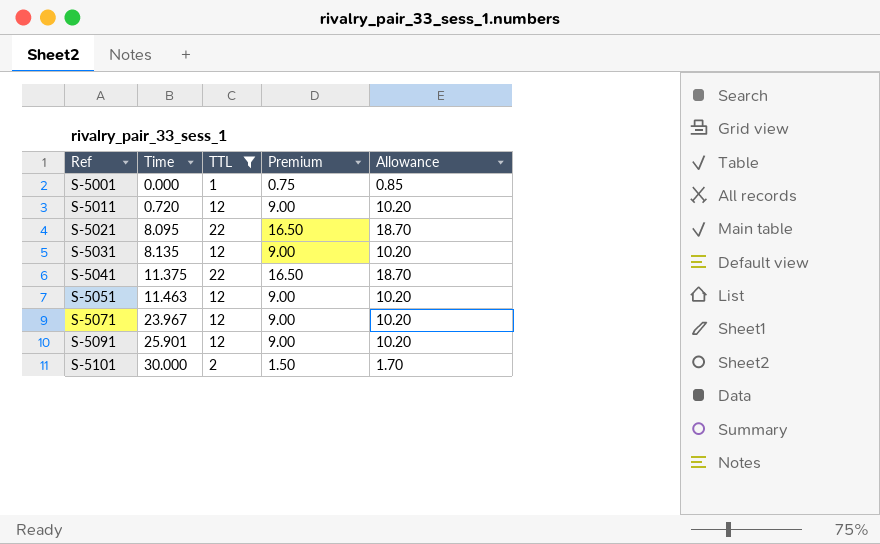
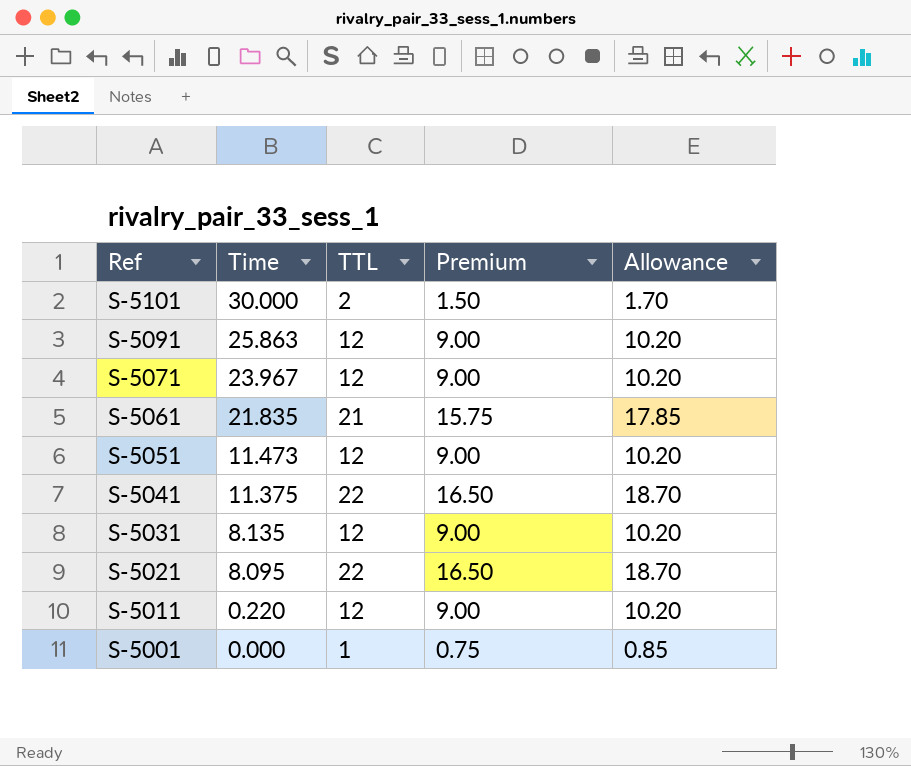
filter: TTL != 21 -> none
row order: Ref ascending -> Ref descending
S-5091 | Time: 25.901 -> 25.863
S-5051 | Time: 11.463 -> 11.473
S-5011 | Time: 0.720 -> 0.220

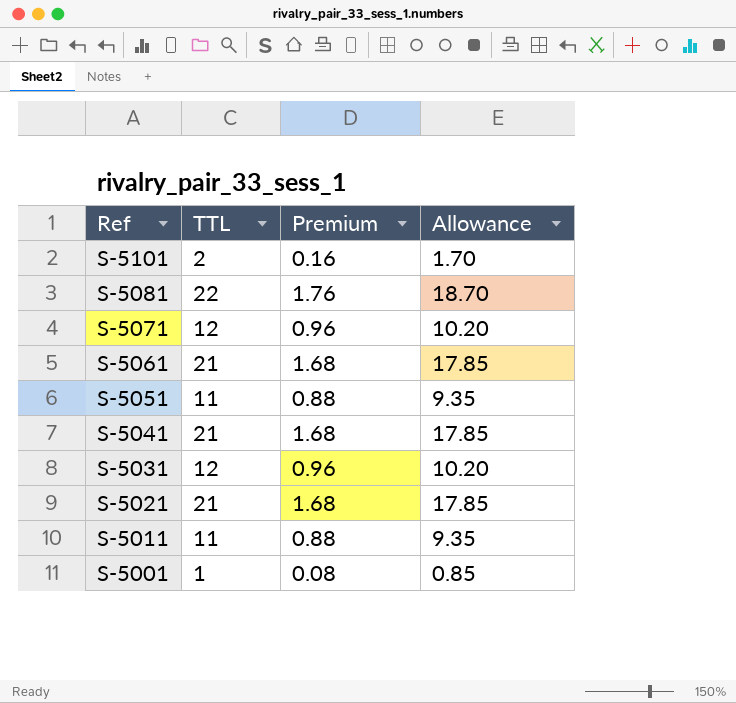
column Time | position: 2 -> none
column Premium | formula: [TTL] * 0.75 -> [TTL] * 0.08
row S-5091: 25.863 | 12 | 9.00 | 10.20 -> none
row S-5081: none -> 22 | 1.76 | 18.70
S-5051 | TTL: 12 -> 11
S-5051 | Allowance: 10.20 -> 9.35
S-5041 | TTL: 22 -> 21
S-5041 | Allowance: 18.70 -> 17.85
S-5021 | TTL: 22 -> 21
S-5021 | Allowance: 18.70 -> 17.85
S-5011 | TTL: 12 -> 11
S-5011 | Allowance: 10.20 -> 9.35

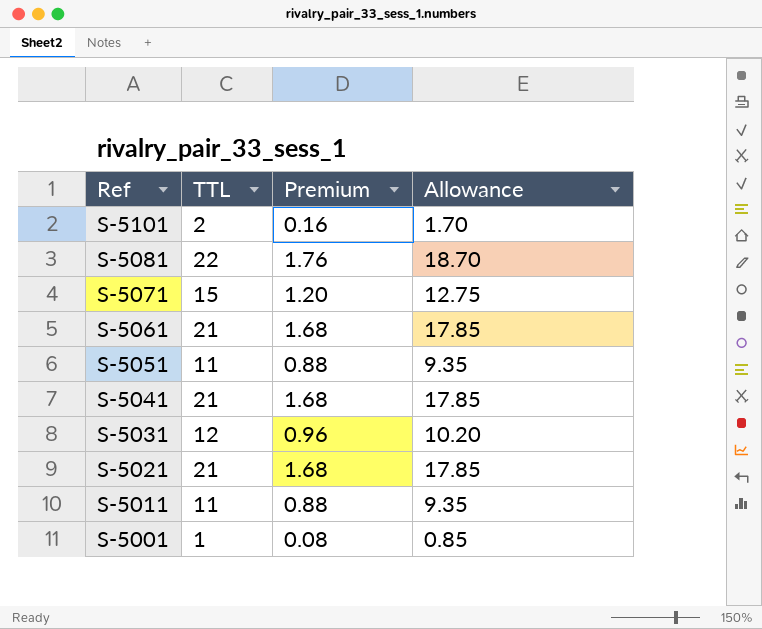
S-5071 | TTL: 12 -> 15
S-5071 | Premium: 0.96 -> 1.20
S-5071 | Allowance: 10.20 -> 12.75

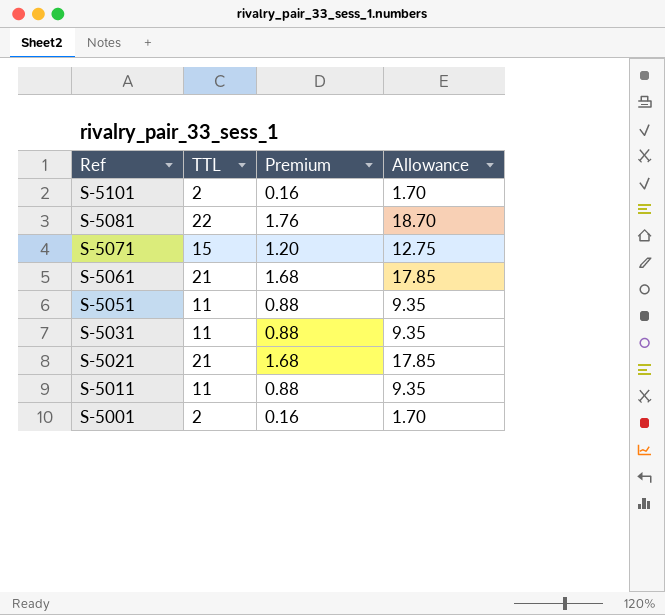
row S-5041: 21 | 1.68 | 17.85 -> none
S-5031 | TTL: 12 -> 11
S-5031 | Premium: 0.96 -> 0.88
S-5031 | Allowance: 10.20 -> 9.35
S-5001 | TTL: 1 -> 2
S-5001 | Premium: 0.08 -> 0.16
S-5001 | Allowance: 0.85 -> 1.70

